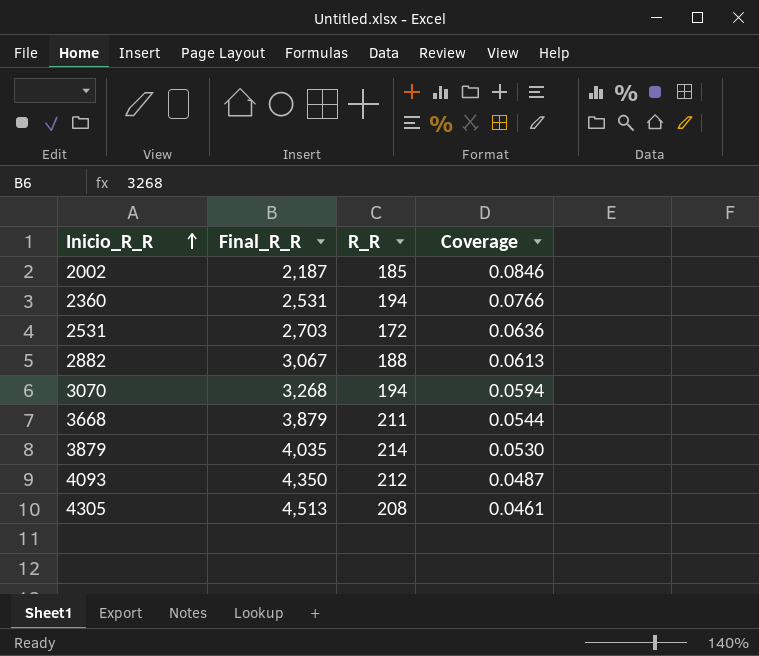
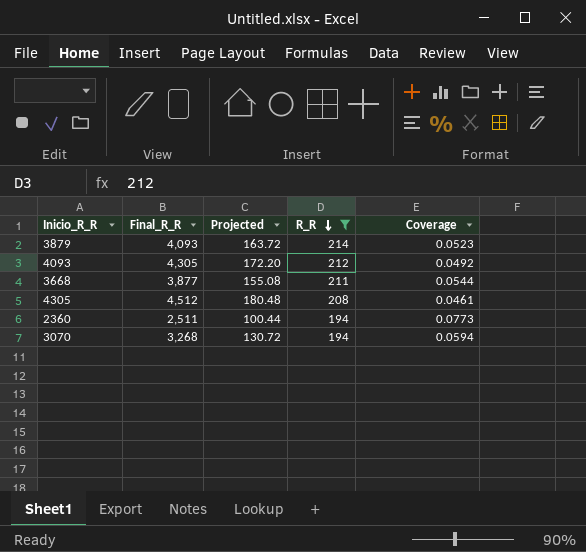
filter: none -> R_R >= 194
row order: Inicio_R_R ascending -> R_R descending
column Projected | formula: none -> [Final_R_R] * 0.04
3879 | Final_R_R: 4,035 -> 4,093
3879 | Coverage: 0.0530 -> 0.0523
4093 | Final_R_R: 4,350 -> 4,305
4093 | Coverage: 0.0487 -> 0.0492
3668 | Final_R_R: 3,879 -> 3,877
4305 | Final_R_R: 4,513 -> 4,512
2360 | Final_R_R: 2,531 -> 2,511
2360 | Coverage: 0.0766 -> 0.0773

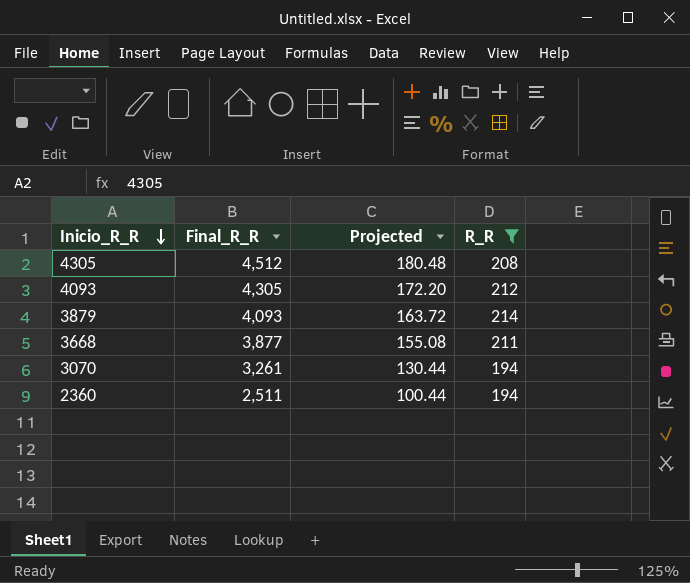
row order: R_R descending -> Inicio_R_R descending
column Coverage | formula: [R_R] / [Final_R_R] -> none
3070 | Final_R_R: 3,268 -> 3,261
3070 | Projected: 130.72 -> 130.44

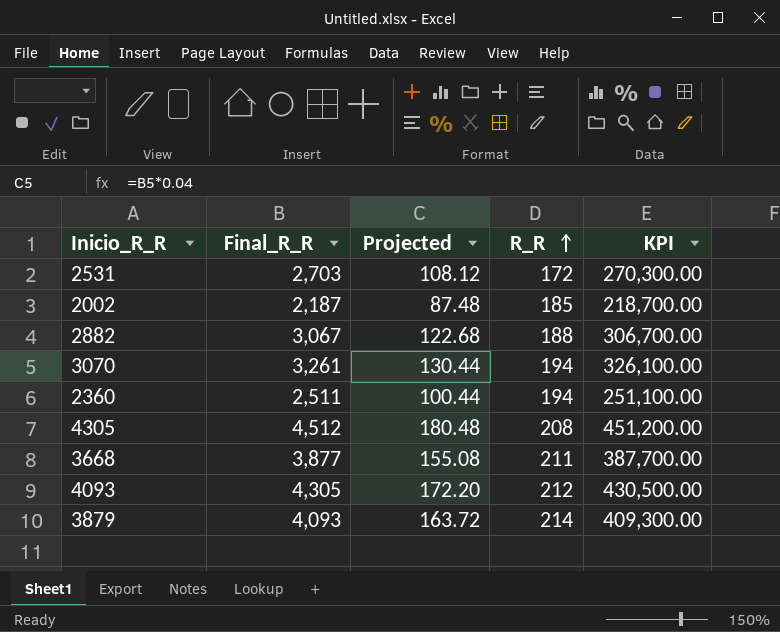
filter: R_R >= 194 -> none
row order: Inicio_R_R descending -> R_R ascending
column KPI | formula: none -> [Final_R_R] * 100

